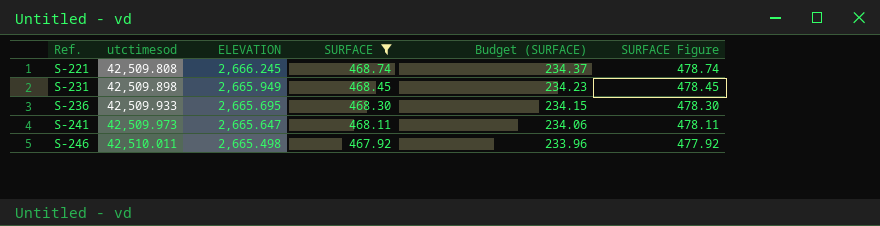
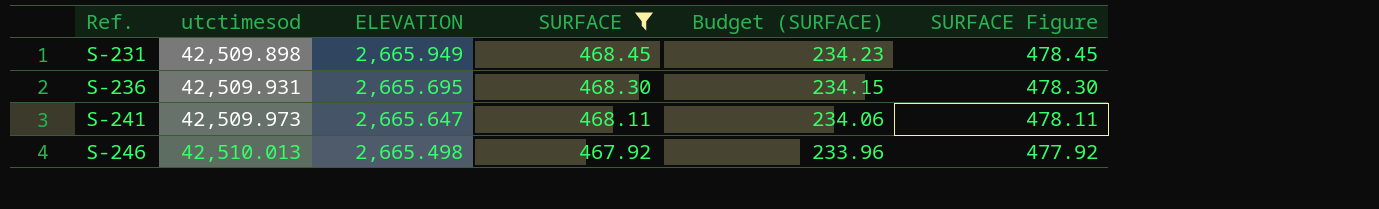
row S-221: 42,509.808 | 2,666.245 | 468.74 | 234.37 | 478.74 -> none
S-236 | utctimesod: 42,509.933 -> 42,509.931
S-246 | utctimesod: 42,510.011 -> 42,510.013

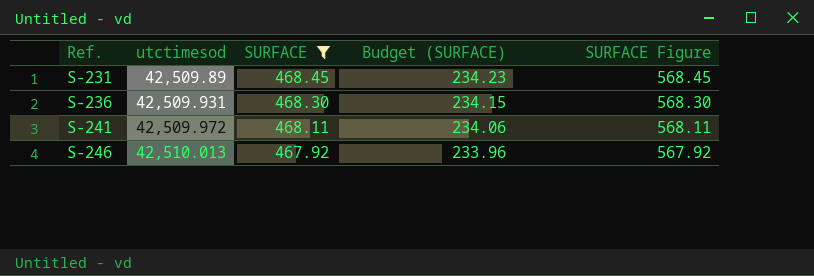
column ELEVATION | position: 3 -> none
column SURFACE Figure | formula: [SURFACE] + 10 -> [SURFACE] + 100
S-231 | utctimesod: 42,509.898 -> 42,509.89
S-241 | utctimesod: 42,509.973 -> 42,509.972

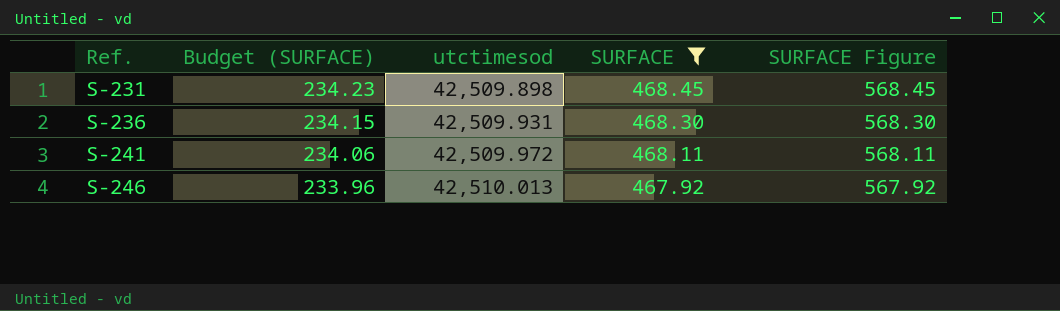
column Budget (SURFACE) | position: 4 -> 2
S-231 | utctimesod: 42,509.89 -> 42,509.898

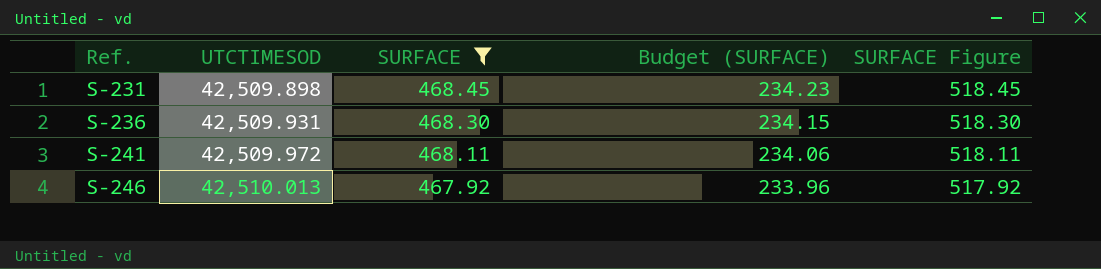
column name: utctimesod -> UTCTIMESOD
column Budget (SURFACE) | position: 2 -> 4
column SURFACE Figure | formula: [SURFACE] + 100 -> [SURFACE] + 50

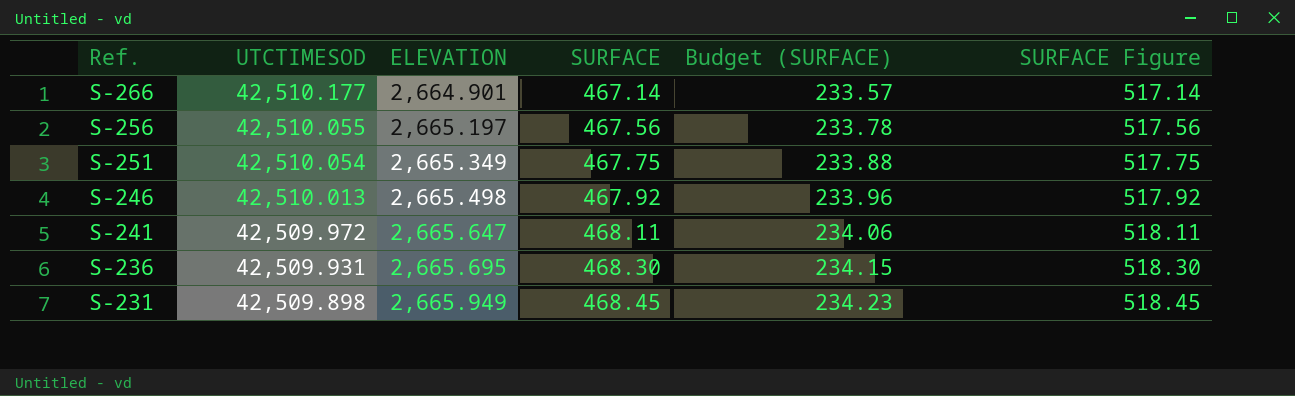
filter: SURFACE >= 467.92 -> none
row order: Ref. ascending -> Ref. descending
column ELEVATION | position: none -> 3

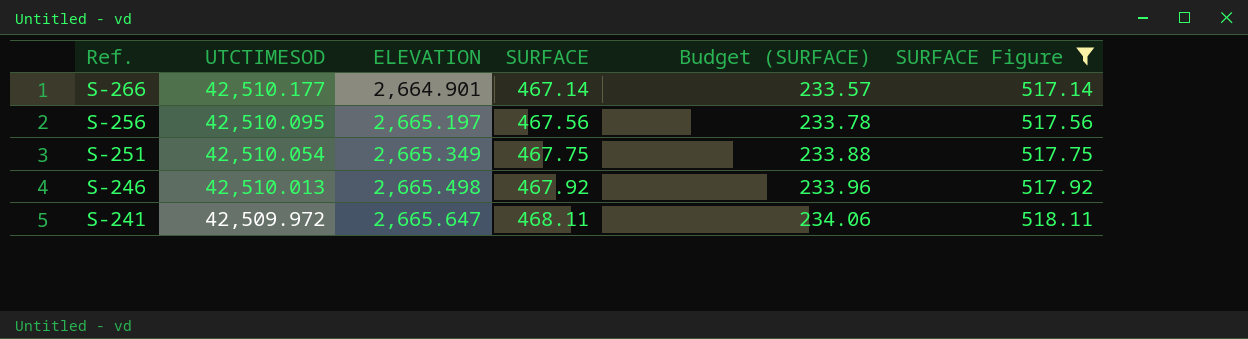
filter: none -> SURFACE Figure <= 518.11
S-256 | UTCTIMESOD: 42,510.055 -> 42,510.095

